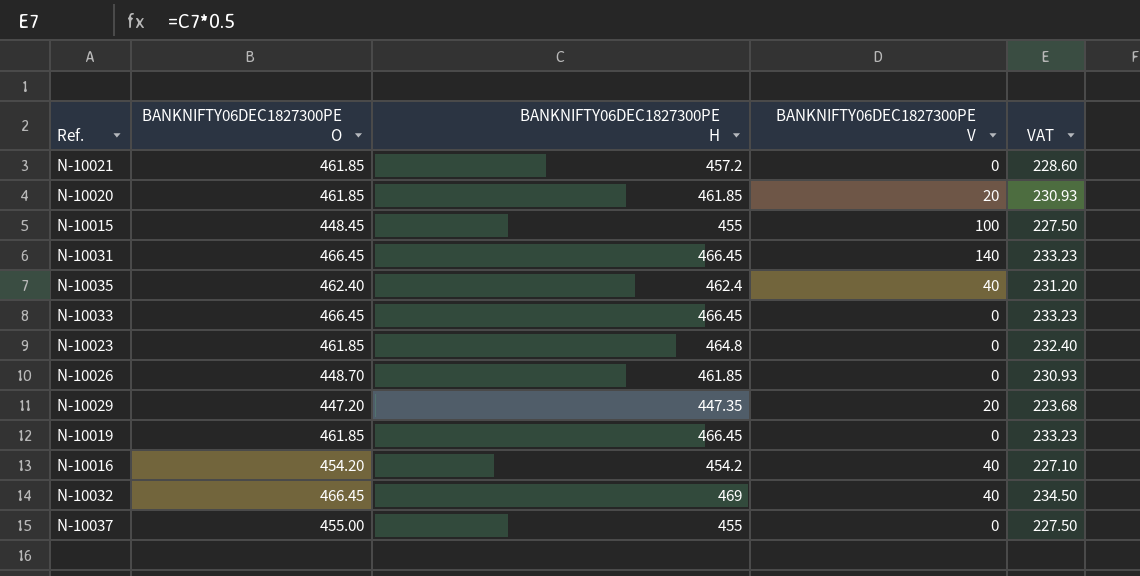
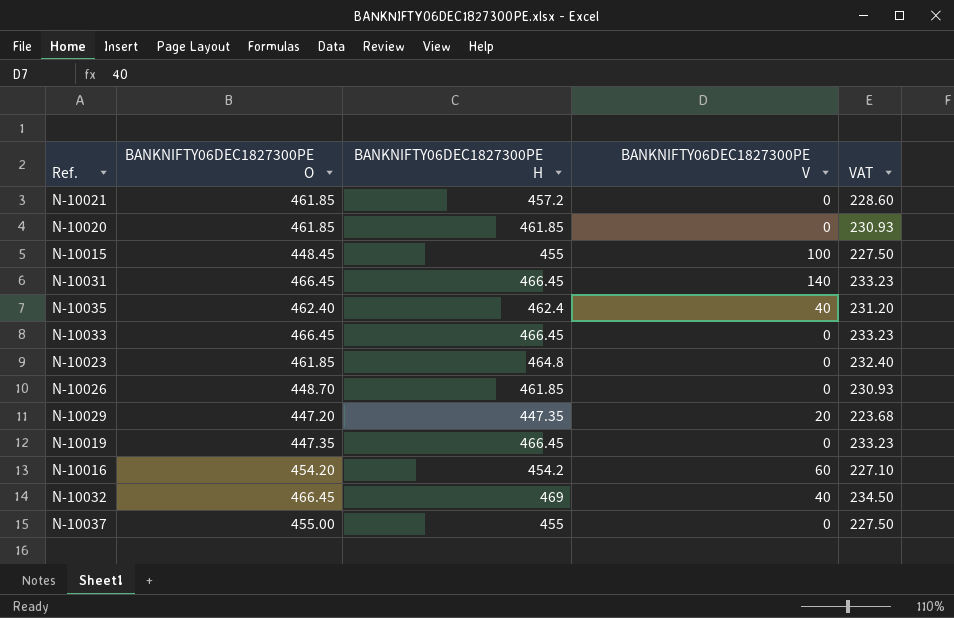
N-10020 | BANKNIFTY06DEC1827300PE V: 20 -> 0
N-10019 | BANKNIFTY06DEC1827300PE O: 461.85 -> 447.35
N-10016 | BANKNIFTY06DEC1827300PE V: 40 -> 60

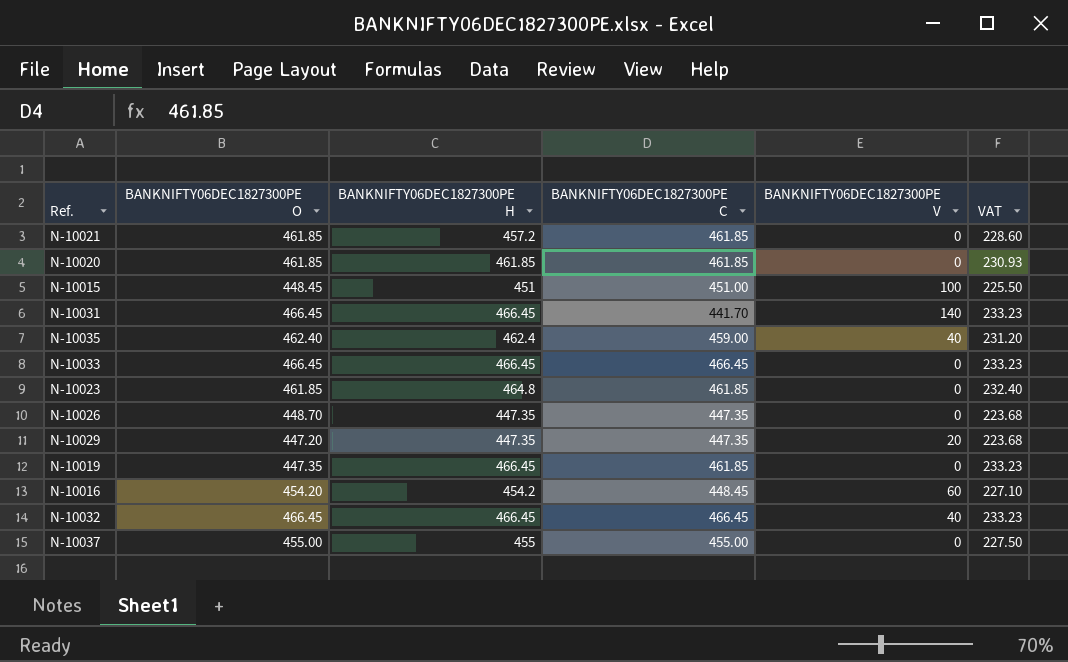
column BANKNIFTY06DEC1827300PE C | position: none -> 4
N-10015 | BANKNIFTY06DEC1827300PE H: 455 -> 451
N-10015 | VAT: 227.50 -> 225.50
N-10026 | BANKNIFTY06DEC1827300PE H: 461.85 -> 447.35
N-10026 | VAT: 230.93 -> 223.68
N-10032 | BANKNIFTY06DEC1827300PE H: 469 -> 466.45
N-10032 | VAT: 234.50 -> 233.23

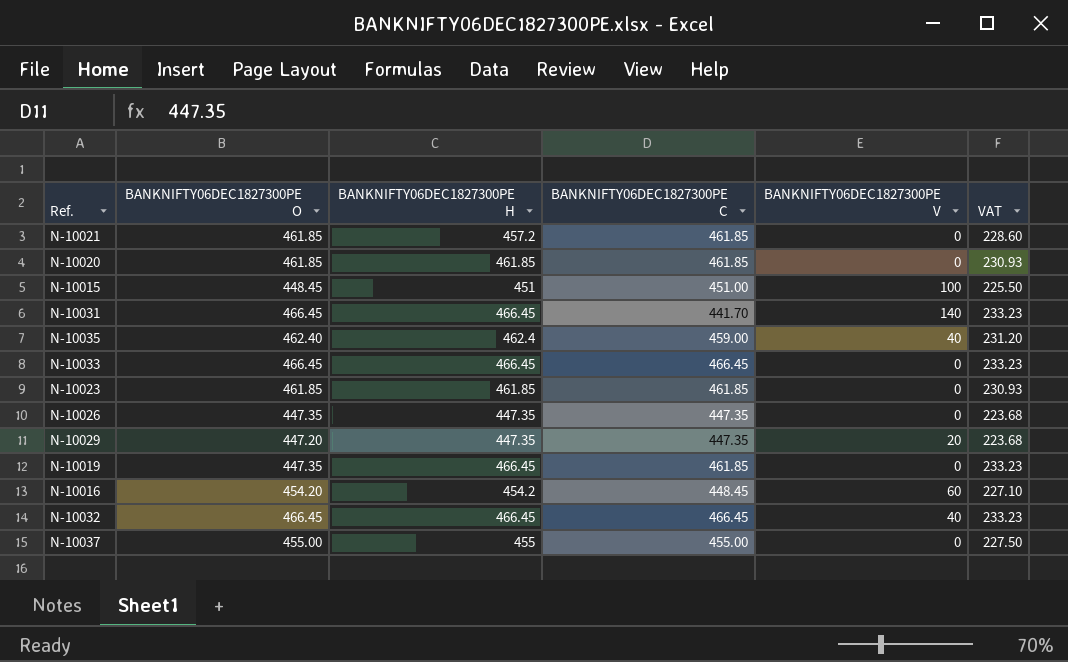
N-10023 | BANKNIFTY06DEC1827300PE H: 464.8 -> 461.85
N-10023 | VAT: 232.40 -> 230.93
N-10026 | BANKNIFTY06DEC1827300PE O: 448.70 -> 447.35

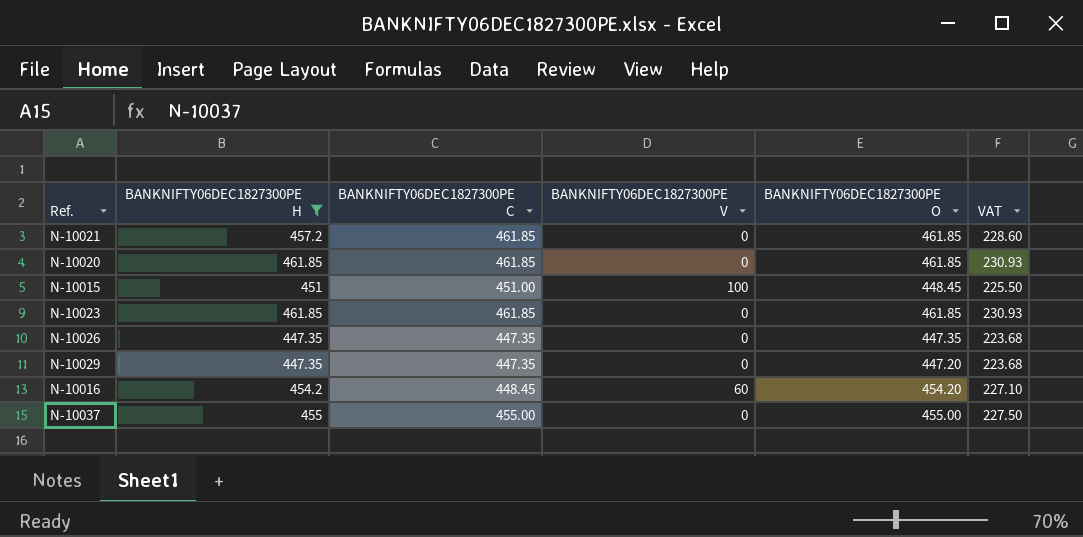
filter: none -> BANKNIFTY06DEC1827300PE H <= 461.85
column BANKNIFTY06DEC1827300PE O | position: 2 -> 5
N-10029 | BANKNIFTY06DEC1827300PE V: 20 -> 0

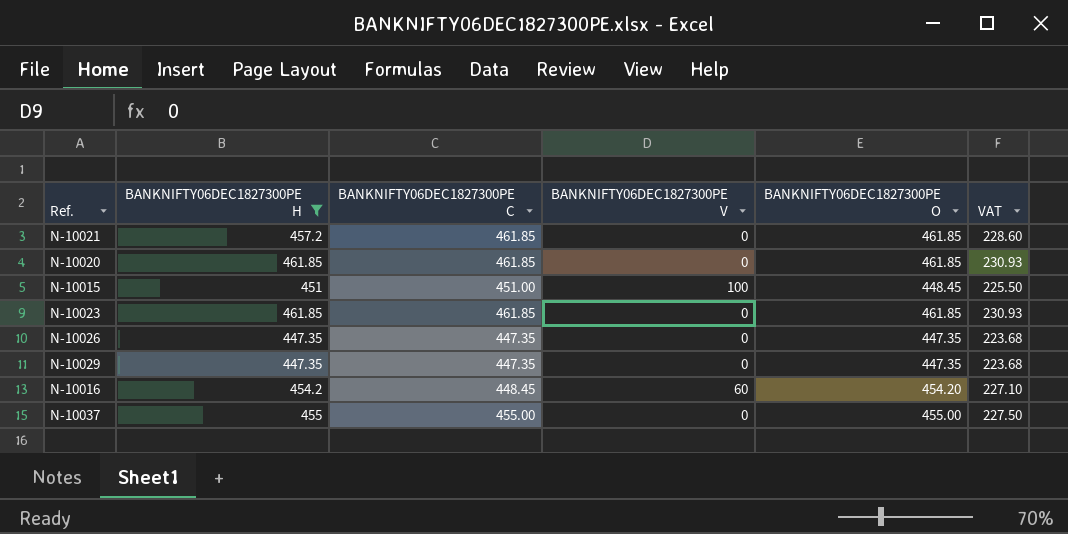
N-10029 | BANKNIFTY06DEC1827300PE O: 447.20 -> 447.35

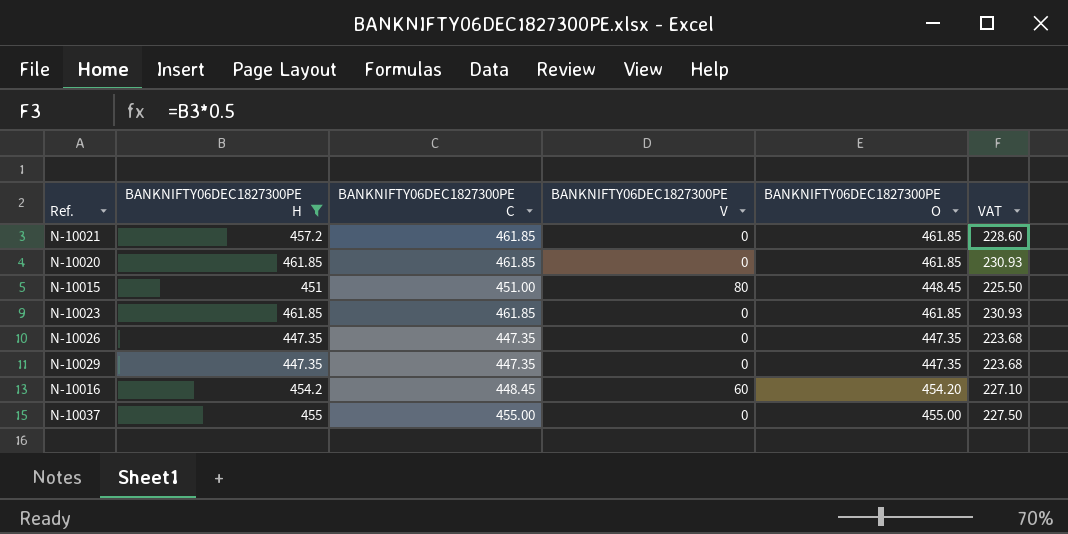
N-10015 | BANKNIFTY06DEC1827300PE V: 100 -> 80

